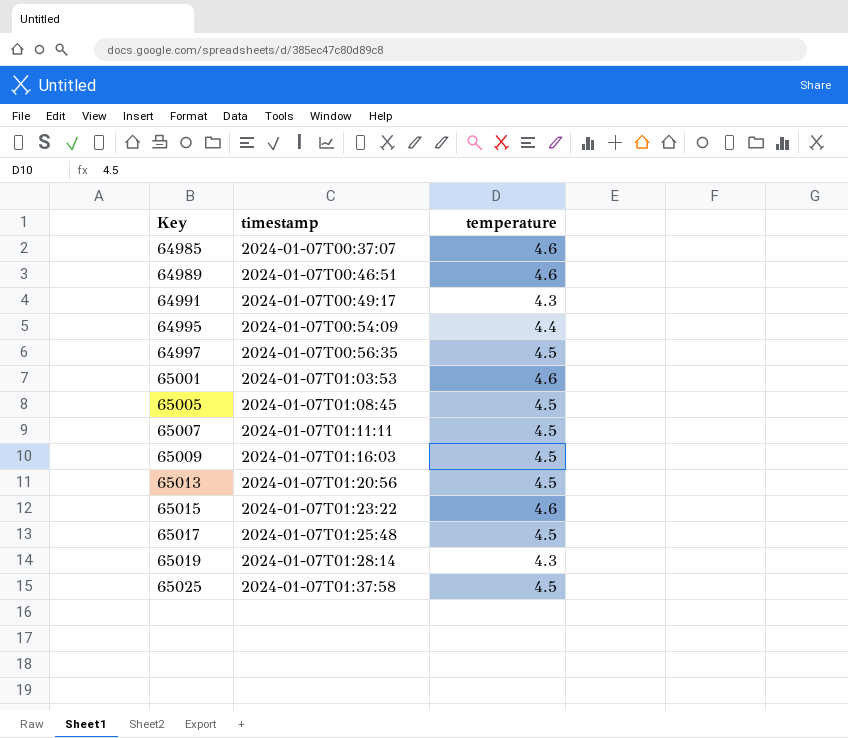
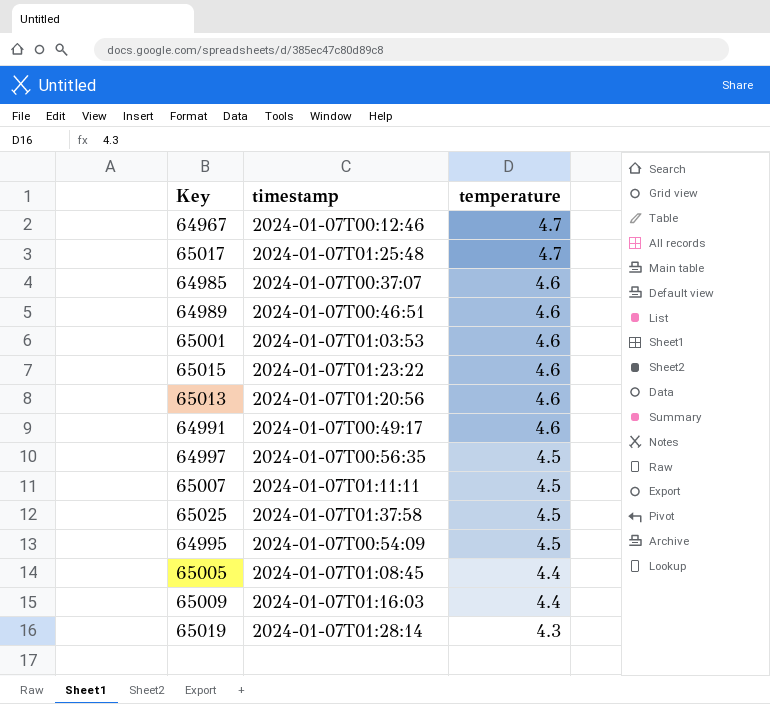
row order: Key ascending -> temperature descending
row 64967: none -> 2024-01-07T00:12:46 | 4.7
65017 | temperature: 4.5 -> 4.7
65013 | temperature: 4.5 -> 4.6
64991 | temperature: 4.3 -> 4.6
64995 | temperature: 4.4 -> 4.5
65005 | temperature: 4.5 -> 4.4
65009 | temperature: 4.5 -> 4.4

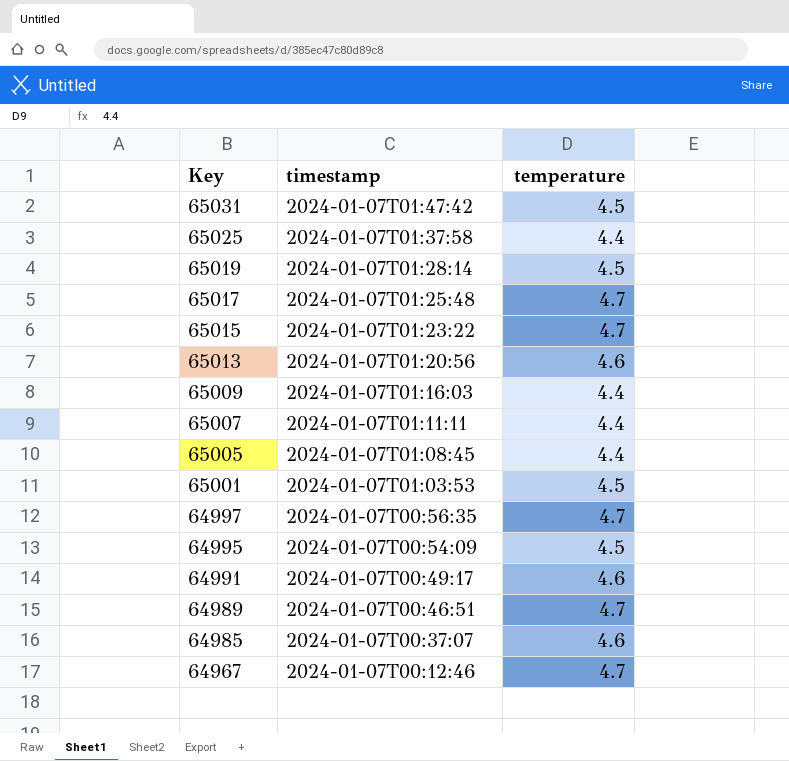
row order: temperature descending -> Key descending
row 65031: none -> 2024-01-07T01:47:42 | 4.5
65025 | temperature: 4.5 -> 4.4
65019 | temperature: 4.3 -> 4.5
65015 | temperature: 4.6 -> 4.7
65007 | temperature: 4.5 -> 4.4
65001 | temperature: 4.6 -> 4.5
64997 | temperature: 4.5 -> 4.7
64989 | temperature: 4.6 -> 4.7

